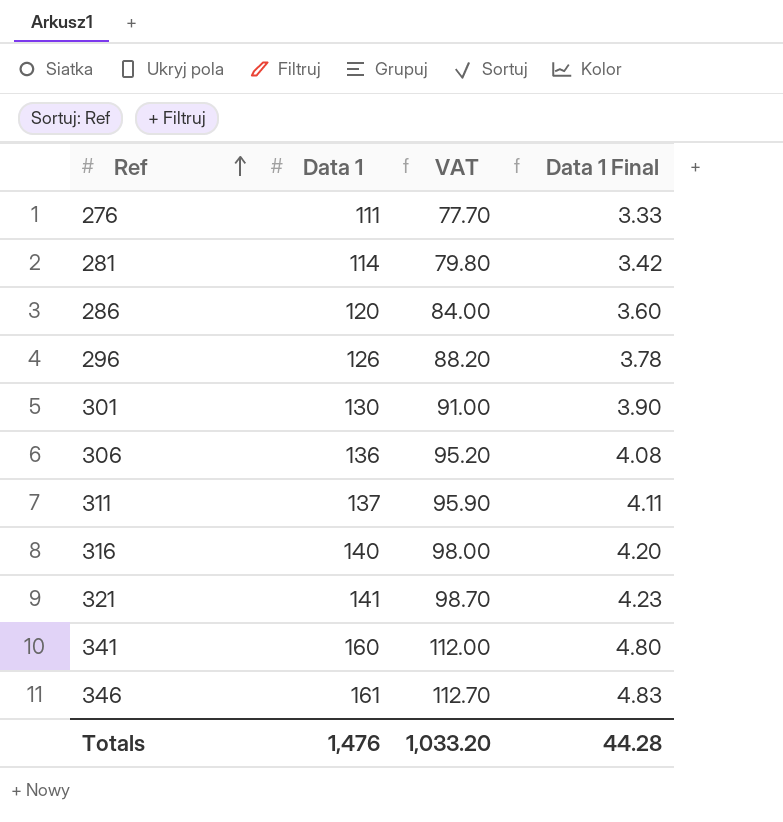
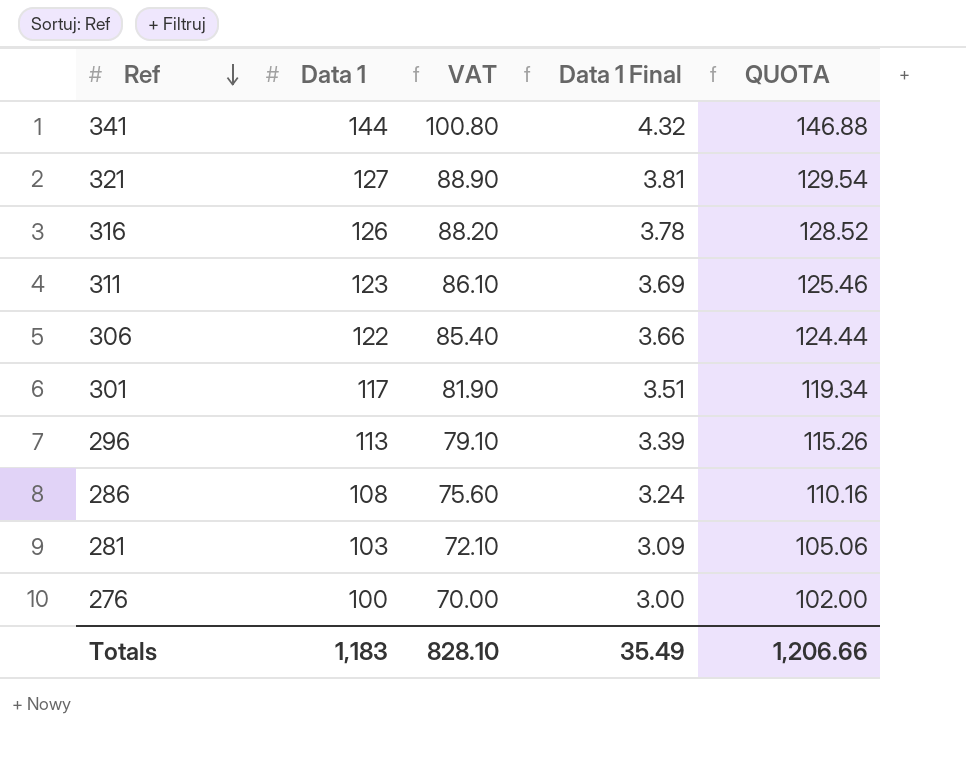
row order: Ref ascending -> Ref descending
column QUOTA | formula: none -> [Data 1] * 1.02
row 346: 161 | 112.70 | 4.83 -> none
341 | Data 1: 160 -> 144
341 | VAT: 112.00 -> 100.80
341 | Data 1 Final: 4.80 -> 4.32
321 | Data 1: 141 -> 127
321 | VAT: 98.70 -> 88.90
321 | Data 1 Final: 4.23 -> 3.81
316 | Data 1: 140 -> 126
316 | VAT: 98.00 -> 88.20
316 | Data 1 Final: 4.20 -> 3.78
311 | Data 1: 137 -> 123
311 | VAT: 95.90 -> 86.10
311 | Data 1 Final: 4.11 -> 3.69
306 | Data 1: 136 -> 122
306 | VAT: 95.20 -> 85.40
306 | Data 1 Final: 4.08 -> 3.66
301 | Data 1: 130 -> 117
301 | VAT: 91.00 -> 81.90
301 | Data 1 Final: 3.90 -> 3.51
296 | Data 1: 126 -> 113
296 | VAT: 88.20 -> 79.10
296 | Data 1 Final: 3.78 -> 3.39
286 | Data 1: 120 -> 108
286 | VAT: 84.00 -> 75.60
286 | Data 1 Final: 3.60 -> 3.24
281 | Data 1: 114 -> 103
281 | VAT: 79.80 -> 72.10
281 | Data 1 Final: 3.42 -> 3.09
276 | Data 1: 111 -> 100
276 | VAT: 77.70 -> 70.00
276 | Data 1 Final: 3.33 -> 3.00
Totals | Data 1: 1,476 -> 1,183
Totals | VAT: 1,033.20 -> 828.10
Totals | Data 1 Final: 44.28 -> 35.49

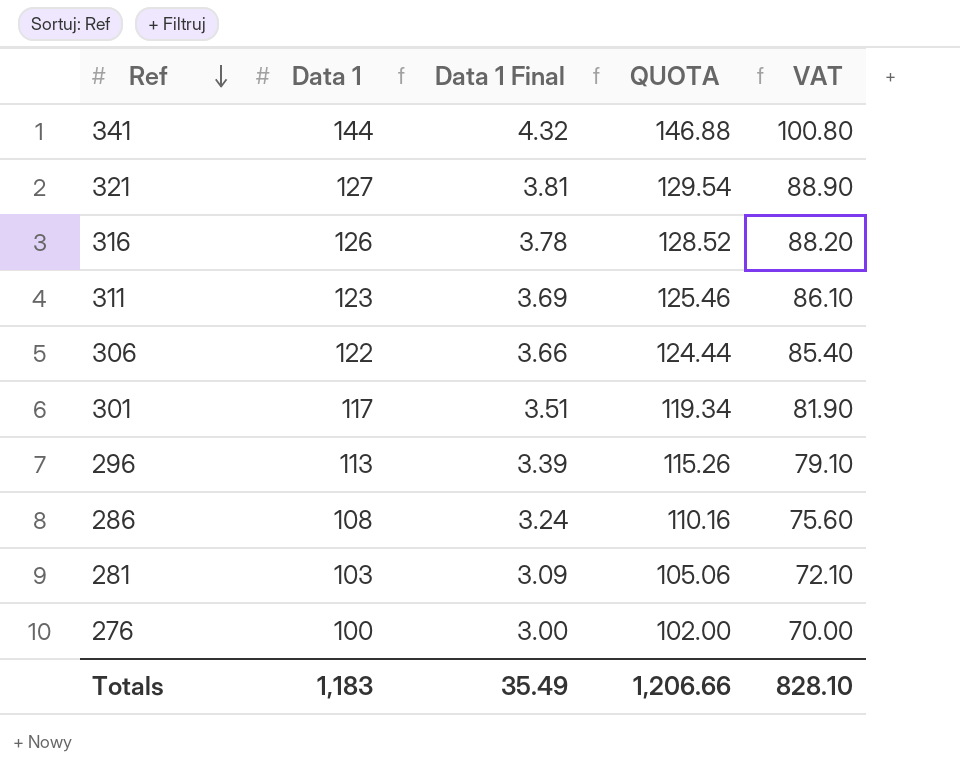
column VAT | position: 3 -> 5

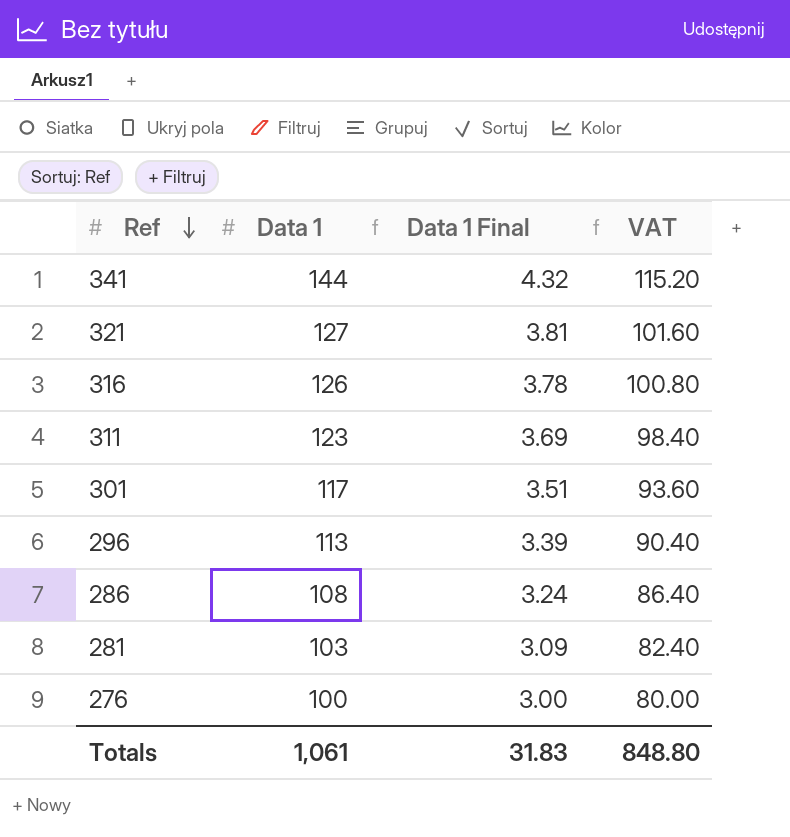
column QUOTA | formula: [Data 1] * 1.02 -> none
column VAT | formula: [Data 1] * 0.7 -> [Data 1] * 0.8
row 306: 122 | 3.66 | 124.44 | 85.40 -> none
Totals | Data 1: 1,183 -> 1,061
Totals | Data 1 Final: 35.49 -> 31.83
Totals | VAT: 828.10 -> 848.80

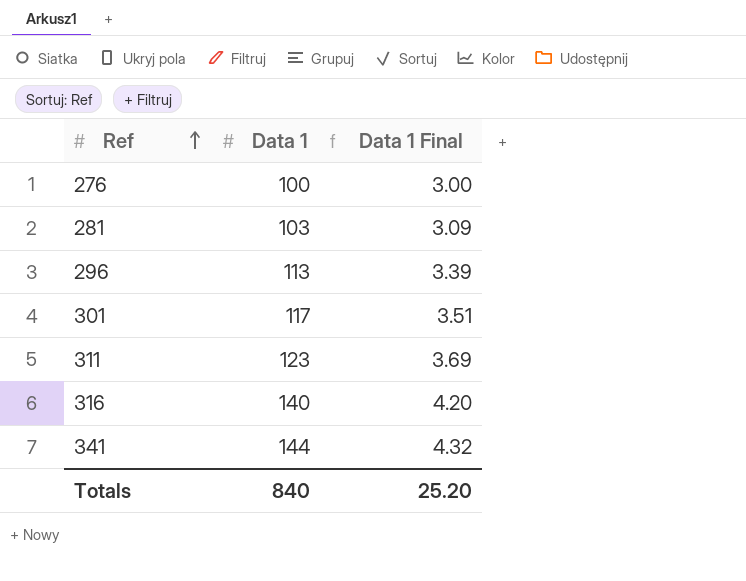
row order: Ref descending -> Ref ascending
column VAT | formula: [Data 1] * 0.8 -> none
row 321: 127 | 3.81 | 101.60 -> none
row 286: 108 | 3.24 | 86.40 -> none
316 | Data 1: 126 -> 140
316 | Data 1 Final: 3.78 -> 4.20
Totals | Data 1: 1,061 -> 840
Totals | Data 1 Final: 31.83 -> 25.20

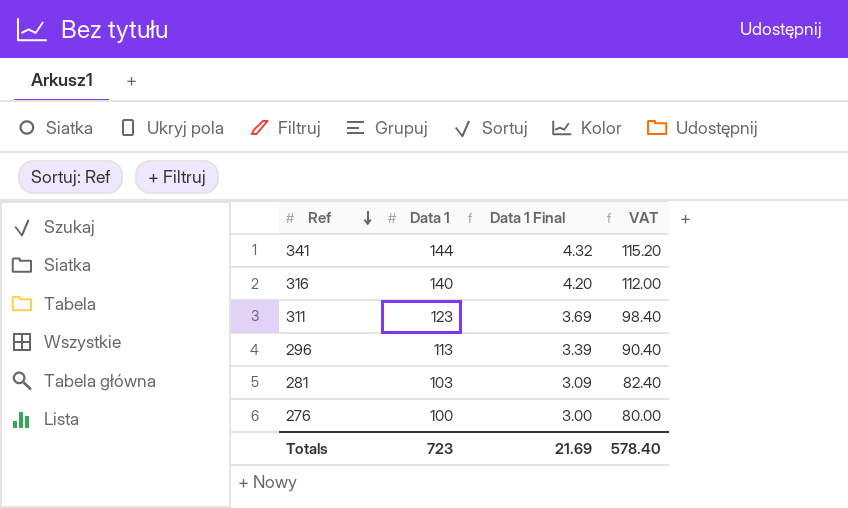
row order: Ref ascending -> Ref descending
column VAT | formula: none -> [Data 1] * 0.8
row 301: 117 | 3.51 -> none
Totals | Data 1: 840 -> 723
Totals | Data 1 Final: 25.20 -> 21.69

